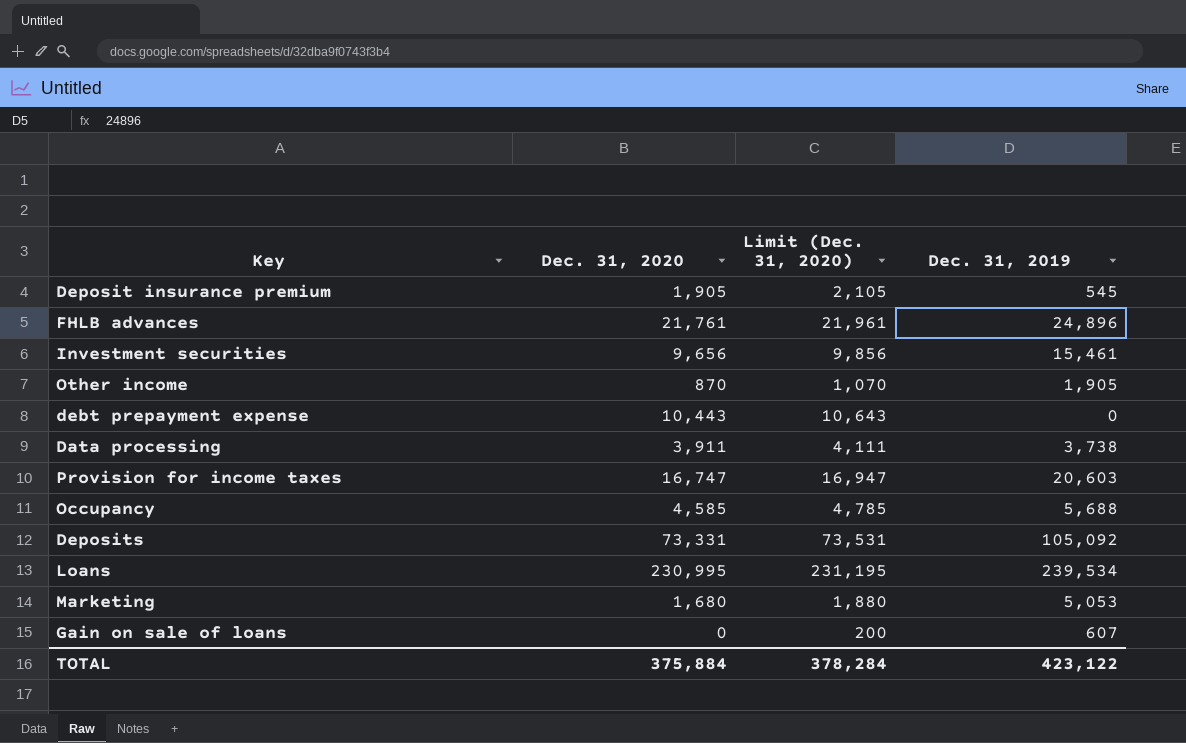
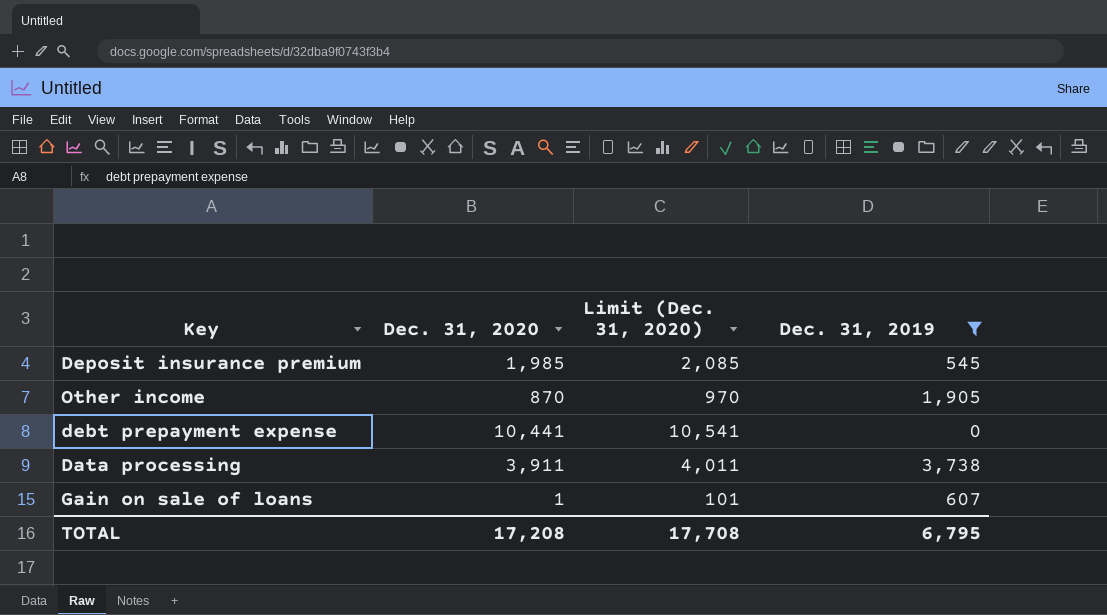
filter: none -> Dec. 31, 2019 <= 3,738
column Limit (Dec. 31, 2020) | formula: [Dec. 31, 2020] + 200 -> [Dec. 31, 2020] + 100
Deposit insurance premium | Dec. 31, 2020: 1,905 -> 1,985
debt prepayment expense | Dec. 31, 2020: 10,443 -> 10,441
Gain on sale of loans | Dec. 31, 2020: 0 -> 1
TOTAL | Dec. 31, 2020: 375,884 -> 17,208
TOTAL | Limit (Dec. 31, 2020): 378,284 -> 17,708
TOTAL | Dec. 31, 2019: 423,122 -> 6,795

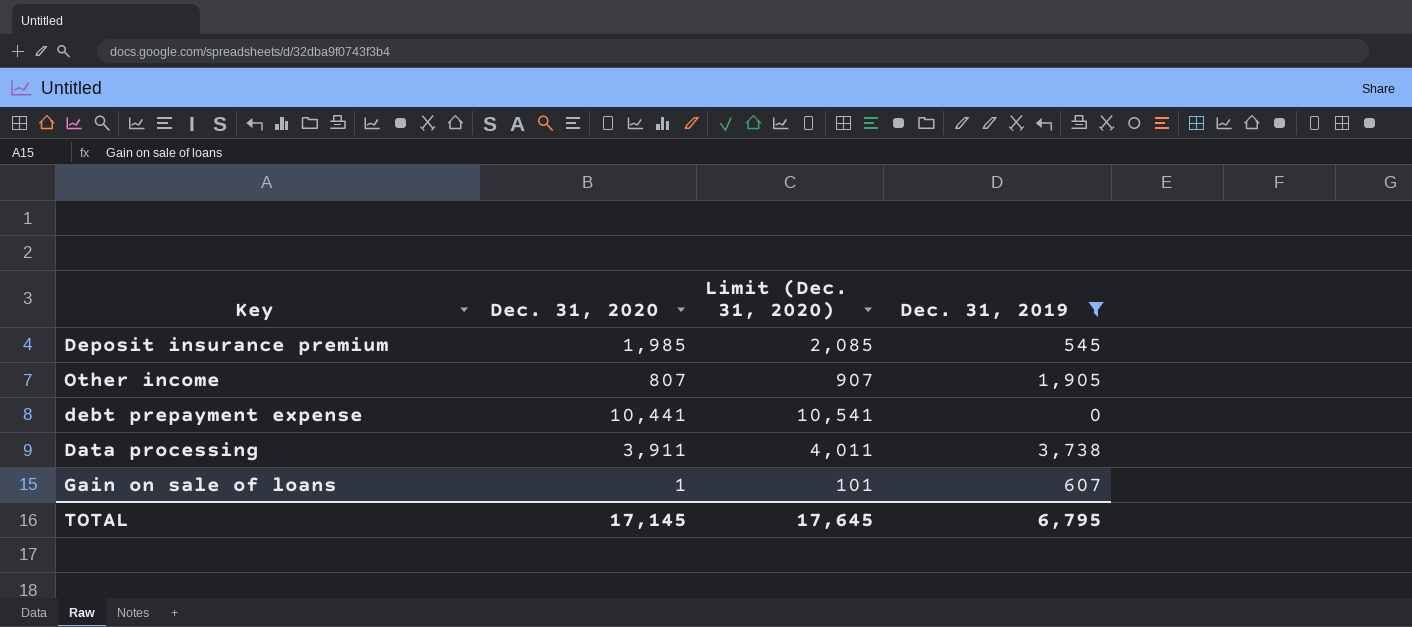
Other income | Dec. 31, 2020: 870 -> 807
Other income | Limit (Dec. 31, 2020): 970 -> 907
TOTAL | Dec. 31, 2020: 17,208 -> 17,145
TOTAL | Limit (Dec. 31, 2020): 17,708 -> 17,645

